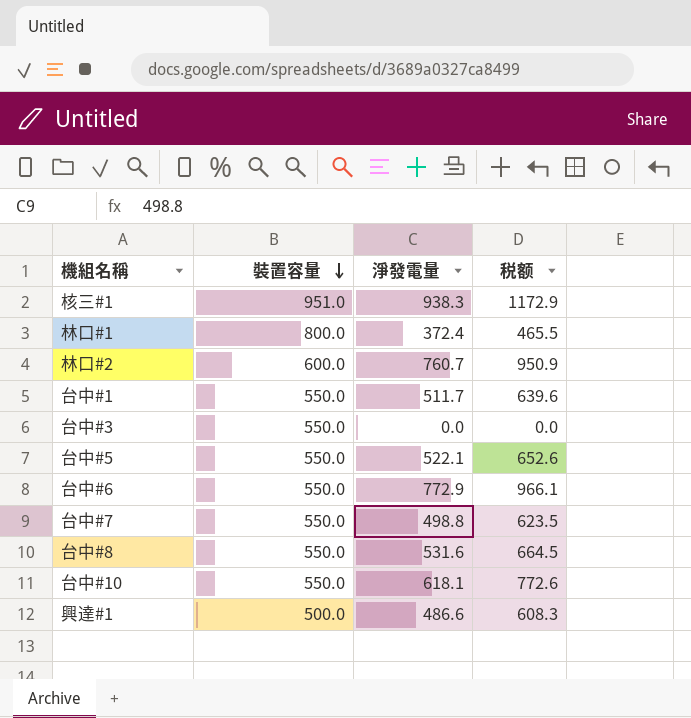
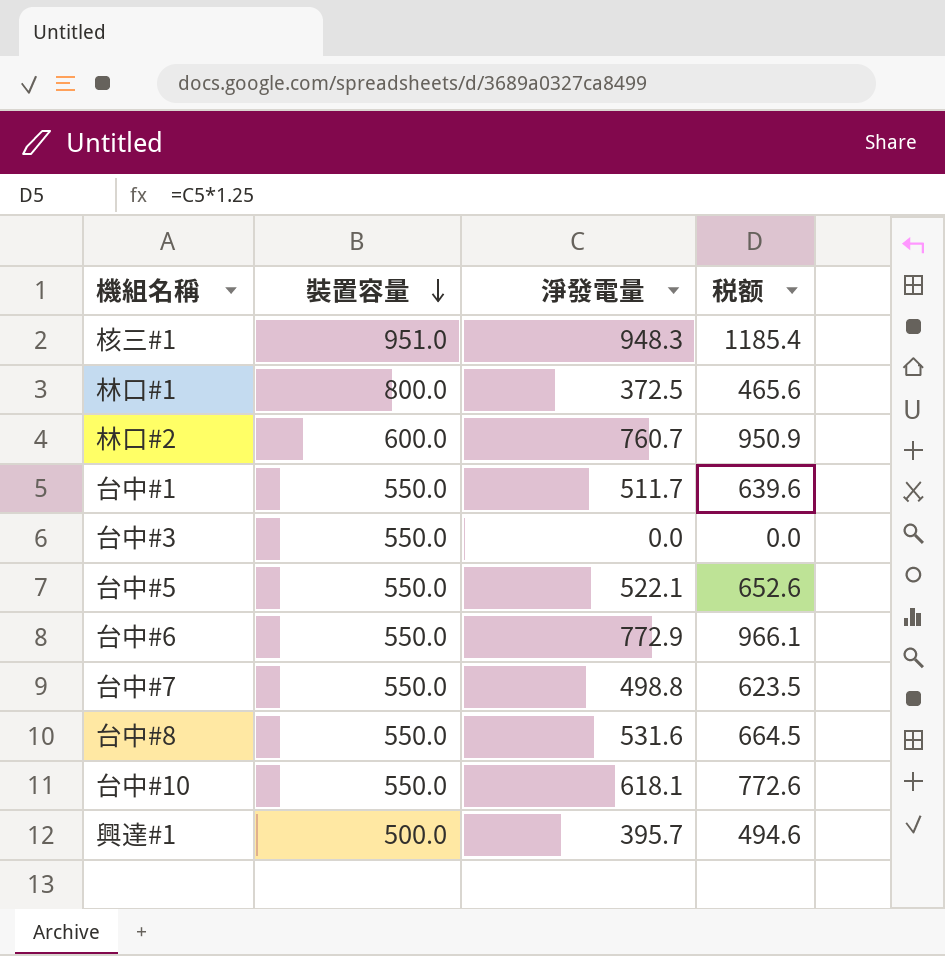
核三#1 | 淨發電量: 938.3 -> 948.3
核三#1 | 税额: 1172.9 -> 1185.4
林口#1 | 淨發電量: 372.4 -> 372.5
林口#1 | 税额: 465.5 -> 465.6
興達#1 | 淨發電量: 486.6 -> 395.7
興達#1 | 税额: 608.3 -> 494.6

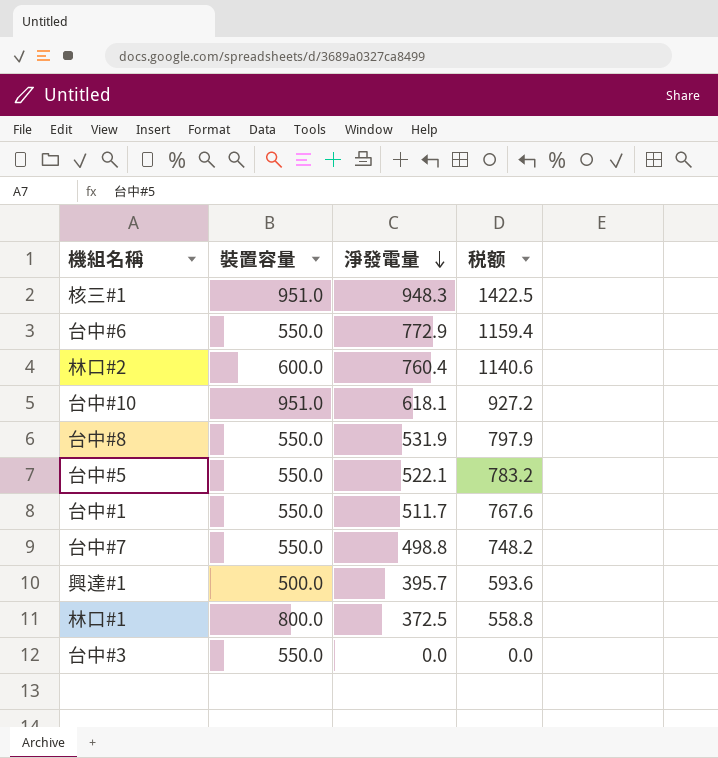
row order: 裝置容量 descending -> 淨發電量 descending
column 税额 | formula: [淨發電量] * 1.25 -> [淨發電量] * 1.5
林口#2 | 淨發電量: 760.7 -> 760.4
台中#10 | 裝置容量: 550.0 -> 951.0
台中#8 | 淨發電量: 531.6 -> 531.9

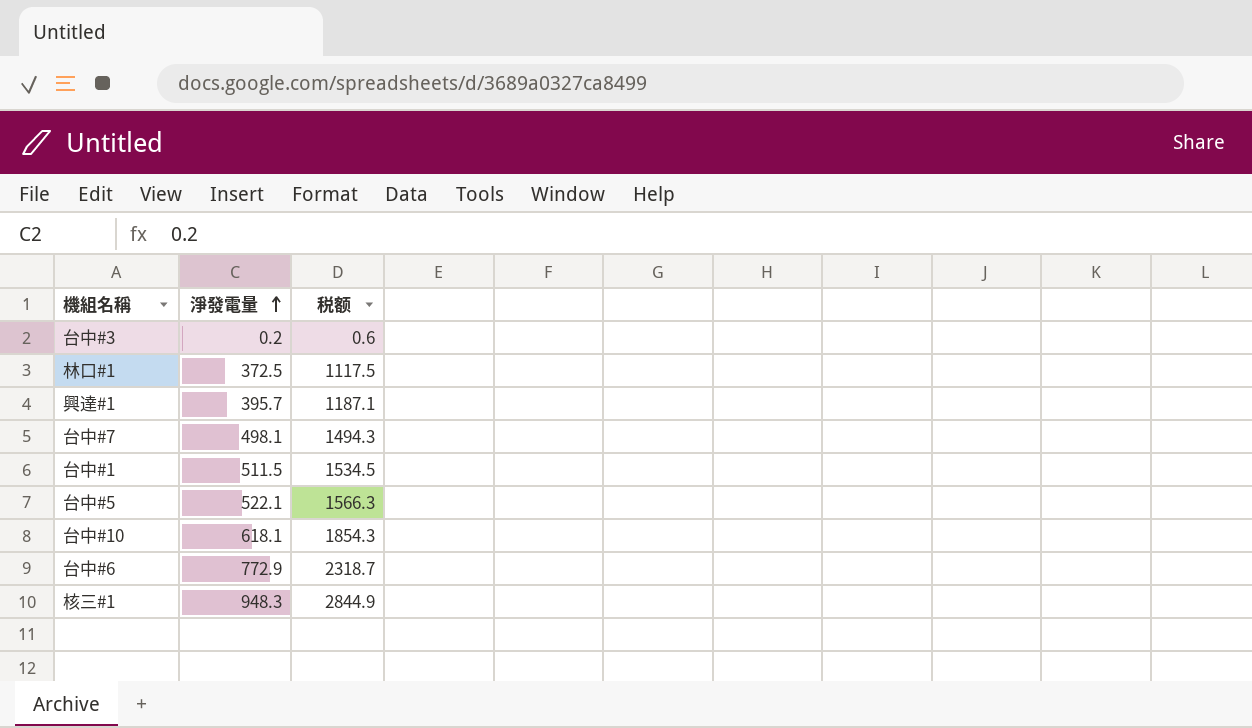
row order: 淨發電量 descending -> 淨發電量 ascending
column 裝置容量 | position: 2 -> none
column 税额 | formula: [淨發電量] * 1.5 -> [淨發電量] * 3
row 林口#2: 600.0 | 760.4 | 1140.6 -> none
row 台中#8: 550.0 | 531.9 | 797.9 -> none
台中#3 | 淨發電量: 0.0 -> 0.2
台中#7 | 淨發電量: 498.8 -> 498.1
台中#1 | 淨發電量: 511.7 -> 511.5

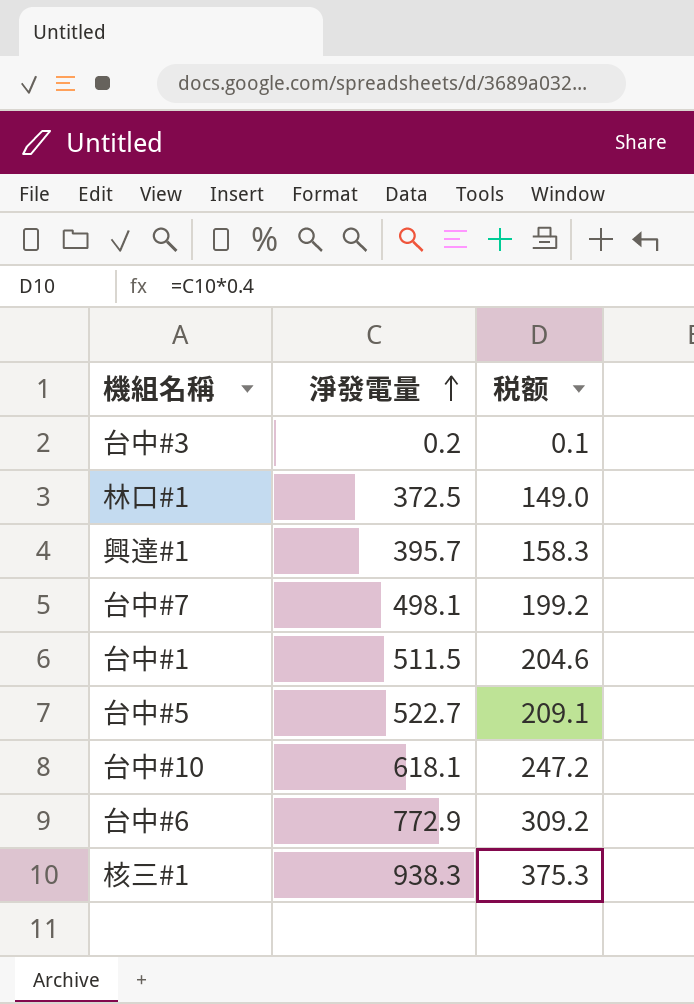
column 税额 | formula: [淨發電量] * 3 -> [淨發電量] * 0.4
台中#5 | 淨發電量: 522.1 -> 522.7
核三#1 | 淨發電量: 948.3 -> 938.3

